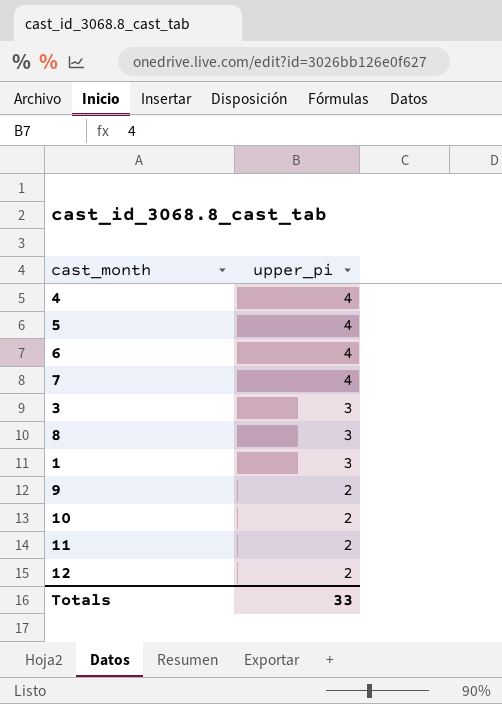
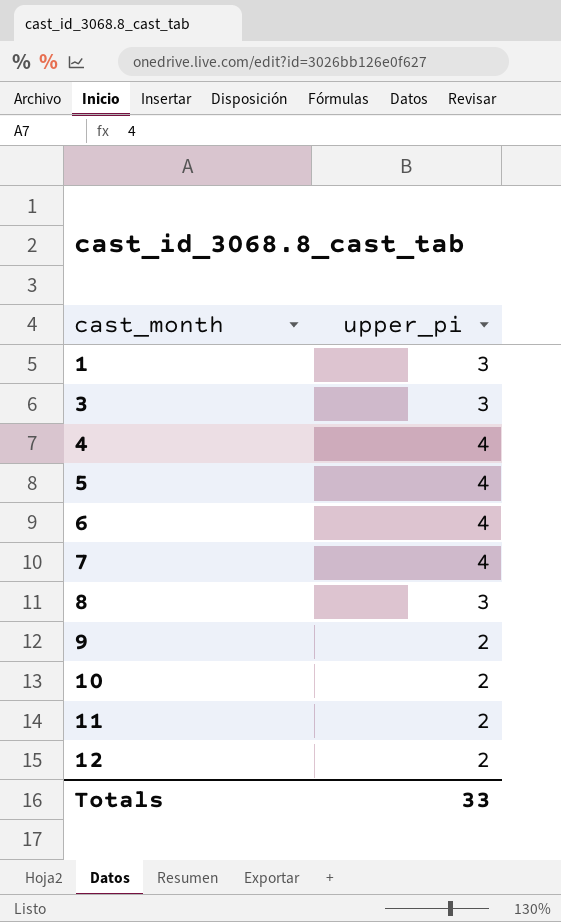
row order: upper_pi descending -> cast_month ascending

